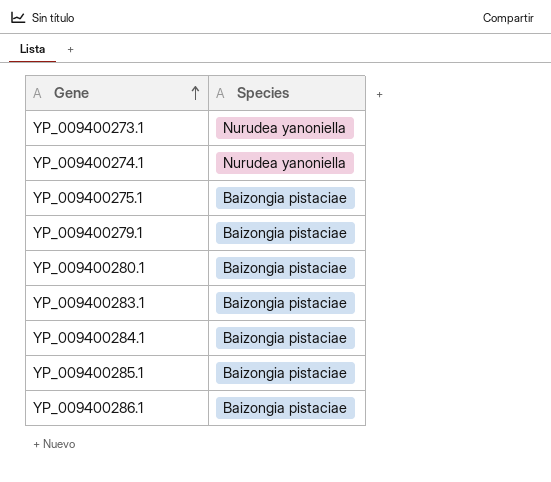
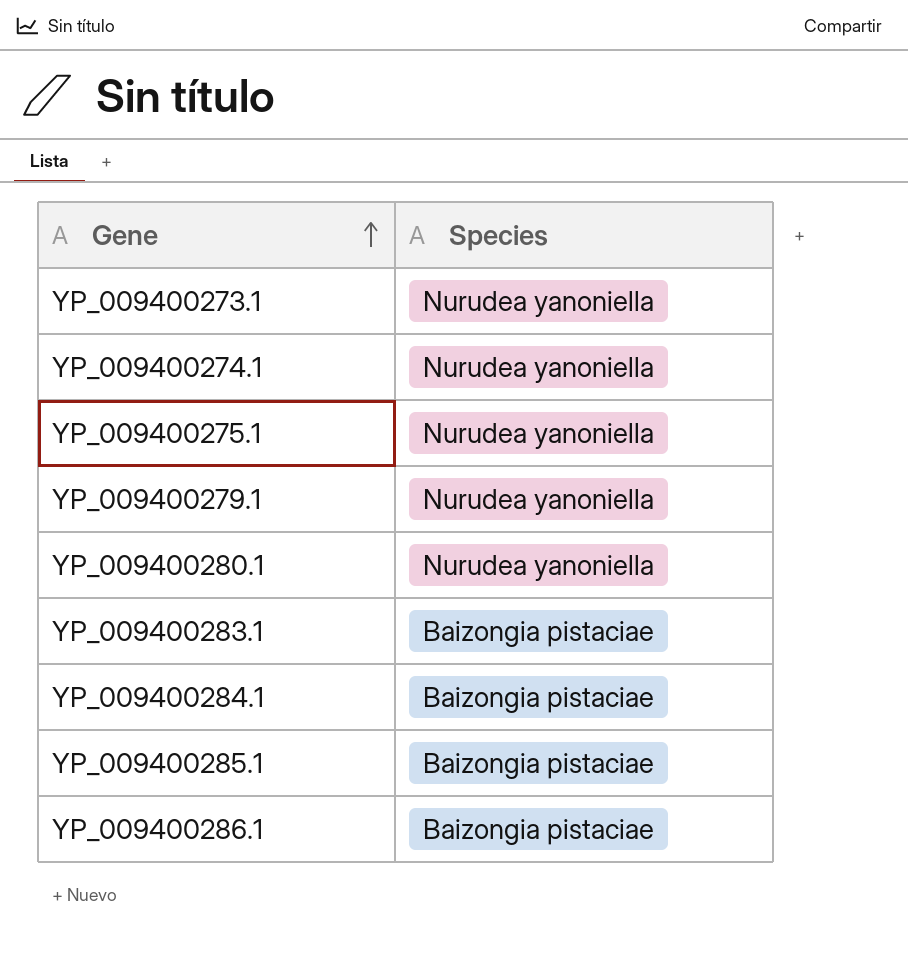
YP_009400275.1 | Species: Baizongia pistaciae -> Nurudea yanoniella
YP_009400279.1 | Species: Baizongia pistaciae -> Nurudea yanoniella
YP_009400280.1 | Species: Baizongia pistaciae -> Nurudea yanoniella

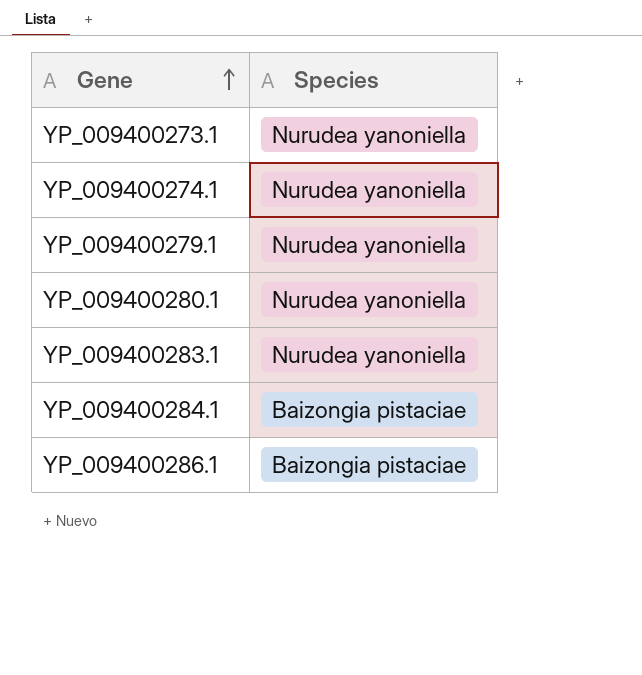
row YP_009400275.1: Nurudea yanoniella -> none
row YP_009400285.1: Baizongia pistaciae -> none
YP_009400283.1 | Species: Baizongia pistaciae -> Nurudea yanoniella

